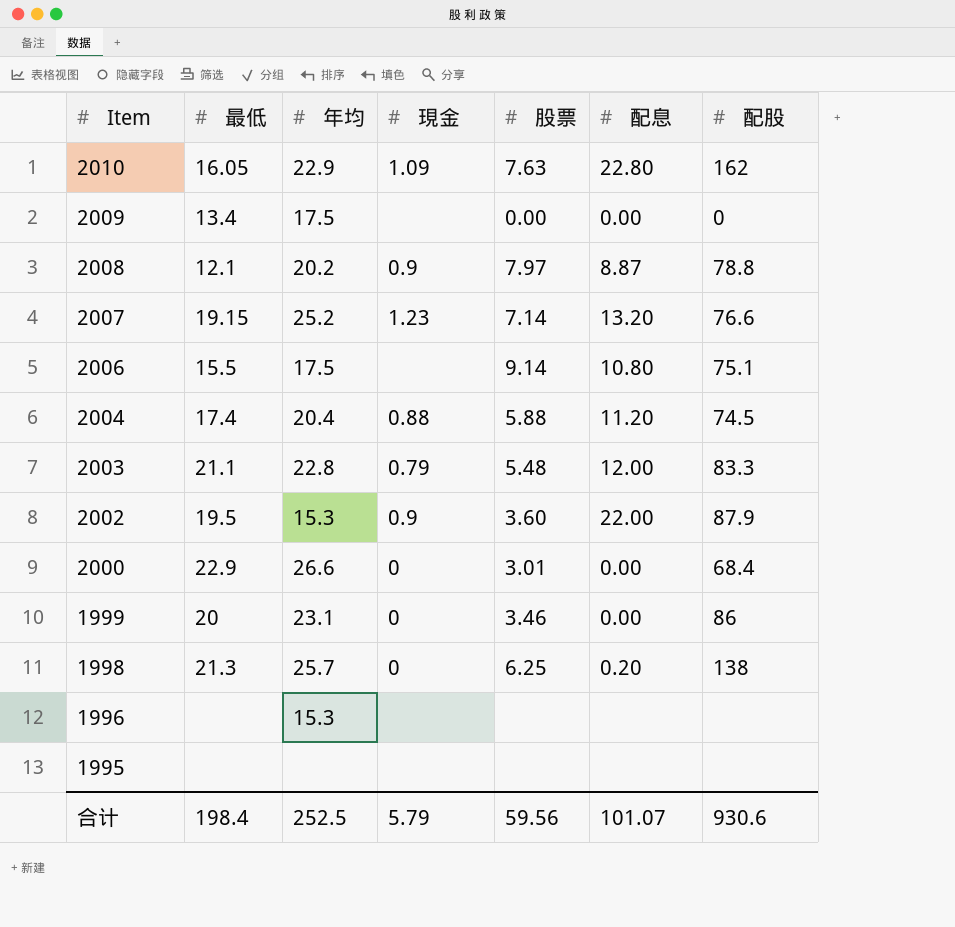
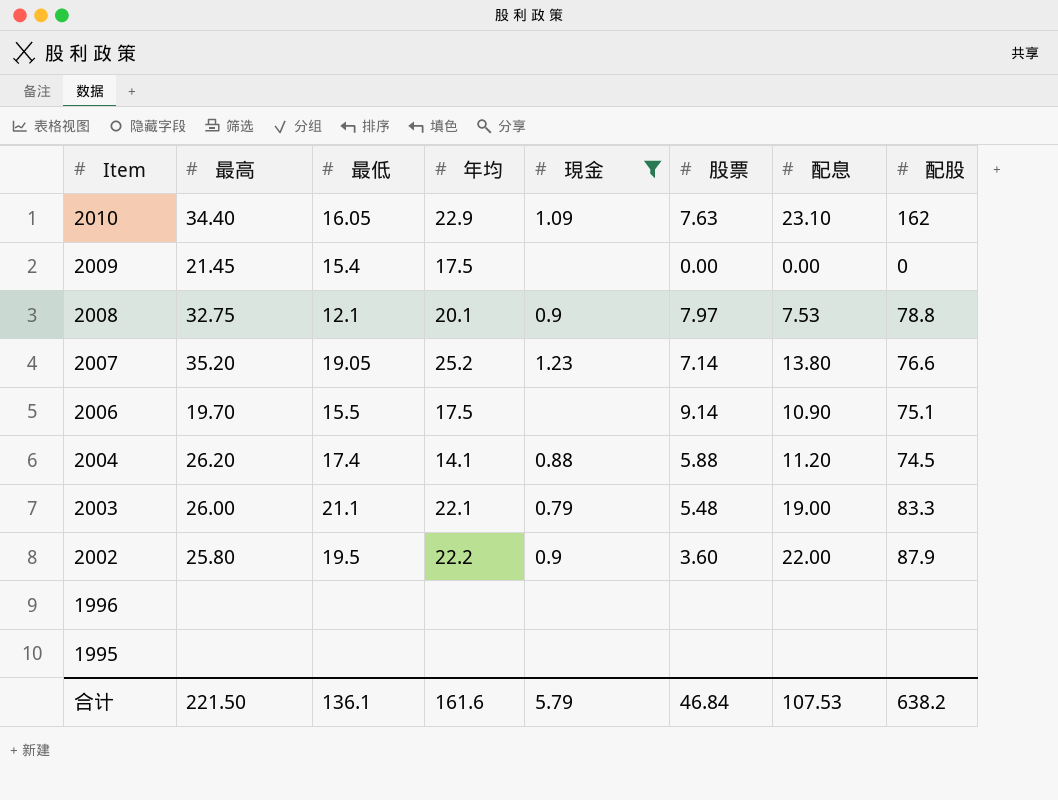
filter: none -> 現金 != 0
column 最高 | position: none -> 2
2010 | 配息: 22.80 -> 23.10
2009 | 最低: 13.4 -> 15.4
2008 | 年均: 20.2 -> 20.1
2008 | 配息: 8.87 -> 7.53
2007 | 最低: 19.15 -> 19.05
2007 | 配息: 13.20 -> 13.80
2006 | 配息: 10.80 -> 10.90
2004 | 年均: 20.4 -> 14.1
2003 | 年均: 22.8 -> 22.1
2003 | 配息: 12.00 -> 19.00
2002 | 年均: 15.3 -> 22.2
1996 | 年均: 15.3 -> none
合计 | 最低: 198.4 -> 136.1
合计 | 年均: 252.5 -> 161.6
合计 | 股票: 59.56 -> 46.84
合计 | 配息: 101.07 -> 107.53
合计 | 配股: 930.6 -> 638.2

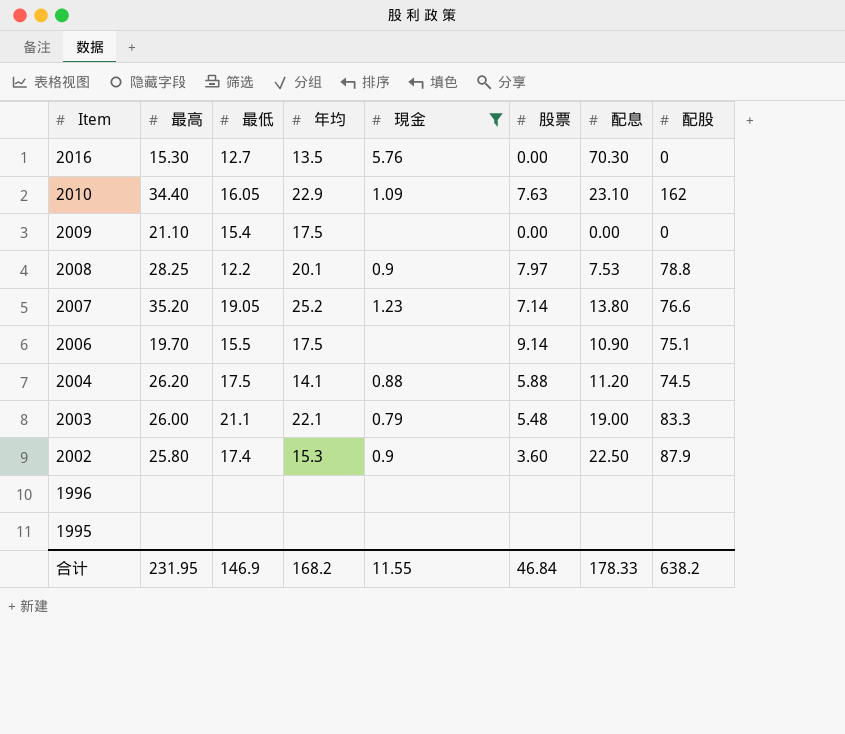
row 2016: none -> 15.30 | 12.7 | 13.5 | 5.76 | 0.00 | 70.30 | 0
2009 | 最高: 21.45 -> 21.10
2008 | 最高: 32.75 -> 28.25
2008 | 最低: 12.1 -> 12.2
2004 | 最低: 17.4 -> 17.5
2002 | 最低: 19.5 -> 17.4
2002 | 年均: 22.2 -> 15.3
2002 | 配息: 22.00 -> 22.50
合计 | 最高: 221.50 -> 231.95
合计 | 最低: 136.1 -> 146.9
合计 | 年均: 161.6 -> 168.2
合计 | 現金: 5.79 -> 11.55
合计 | 配息: 107.53 -> 178.33

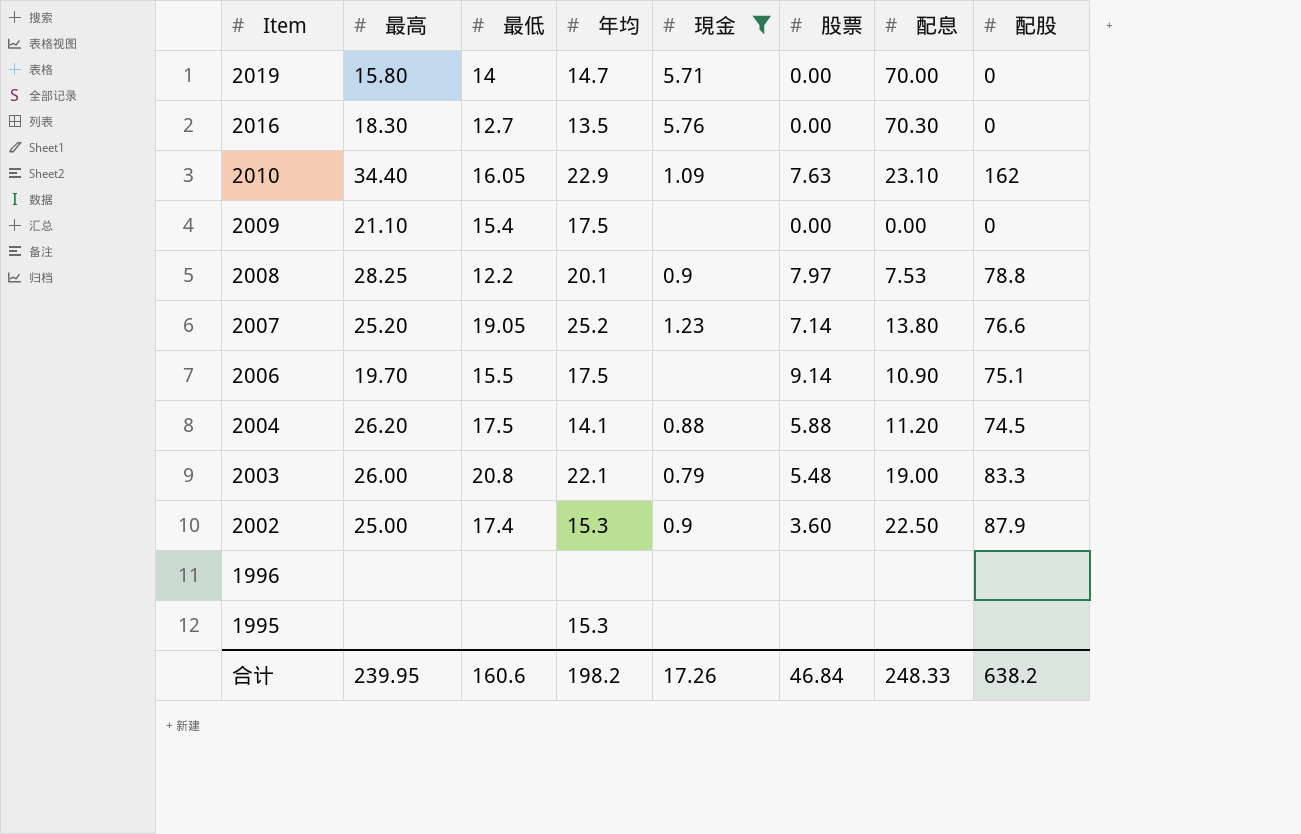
row 2019: none -> 15.80 | 14 | 14.7 | 5.71 | 0.00 | 70.00 | 0
2016 | 最高: 15.30 -> 18.30
2007 | 最高: 35.20 -> 25.20
2003 | 最低: 21.1 -> 20.8
2002 | 最高: 25.80 -> 25.00
1995 | 年均: none -> 15.3
合计 | 最高: 231.95 -> 239.95
合计 | 最低: 146.9 -> 160.6
合计 | 年均: 168.2 -> 198.2
合计 | 現金: 11.55 -> 17.26
合计 | 配息: 178.33 -> 248.33

